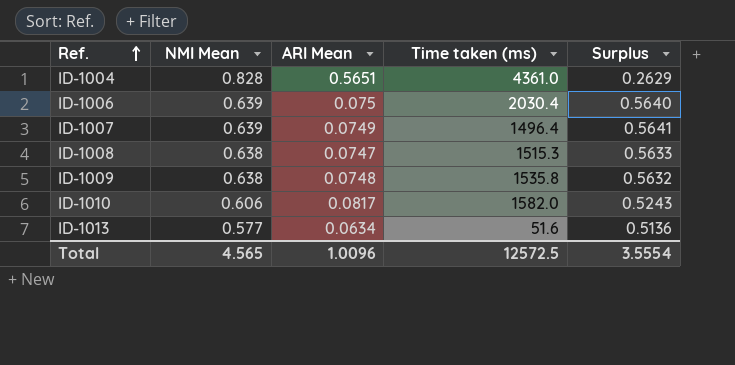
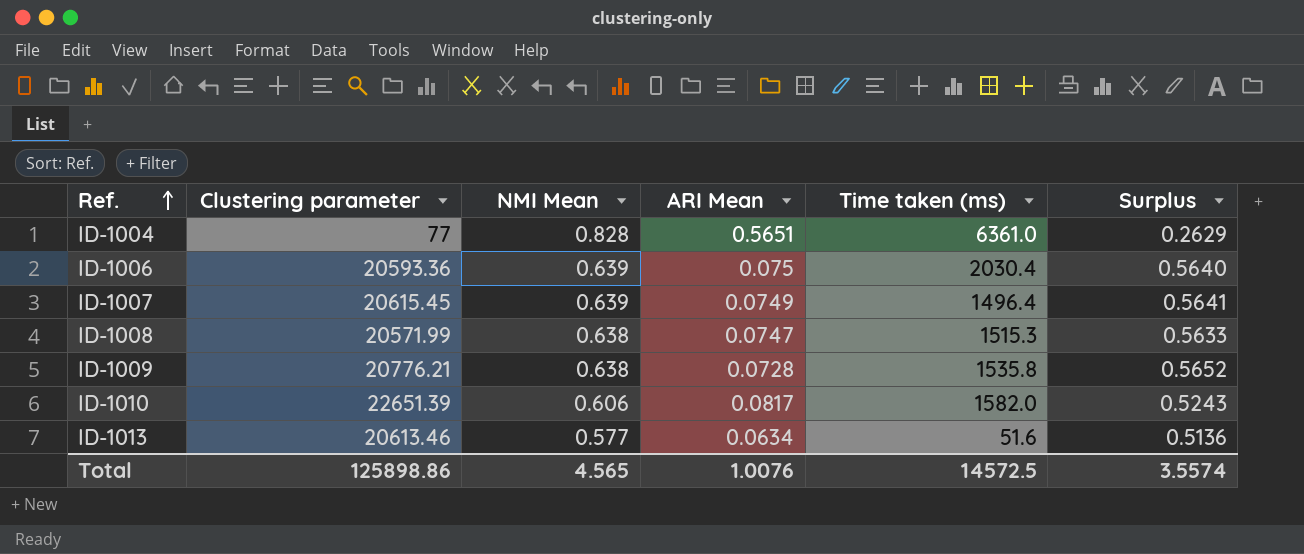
column Clustering parameter | position: none -> 2
ID-1004 | Time taken (ms): 4361.0 -> 6361.0
ID-1009 | ARI Mean: 0.0748 -> 0.0728
ID-1009 | Surplus: 0.5632 -> 0.5652
Total | ARI Mean: 1.0096 -> 1.0076
Total | Time taken (ms): 12572.5 -> 14572.5
Total | Surplus: 3.5554 -> 3.5574

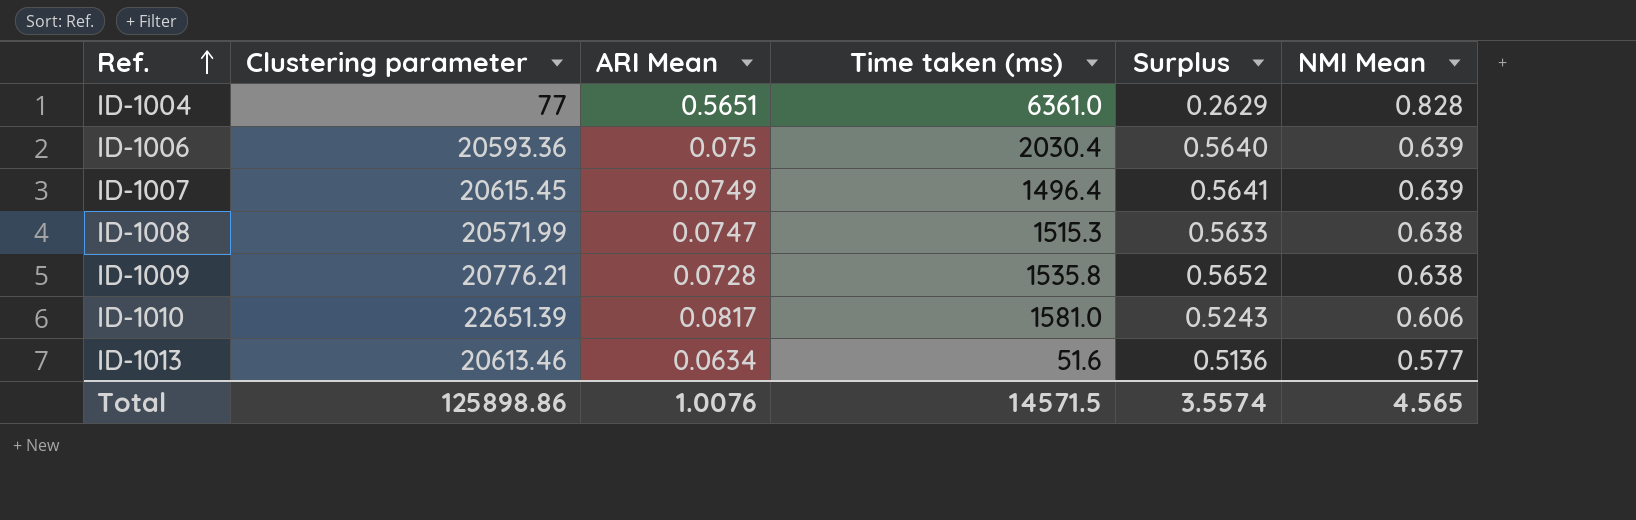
column NMI Mean | position: 3 -> 6
ID-1010 | Time taken (ms): 1582.0 -> 1581.0
Total | Time taken (ms): 14572.5 -> 14571.5

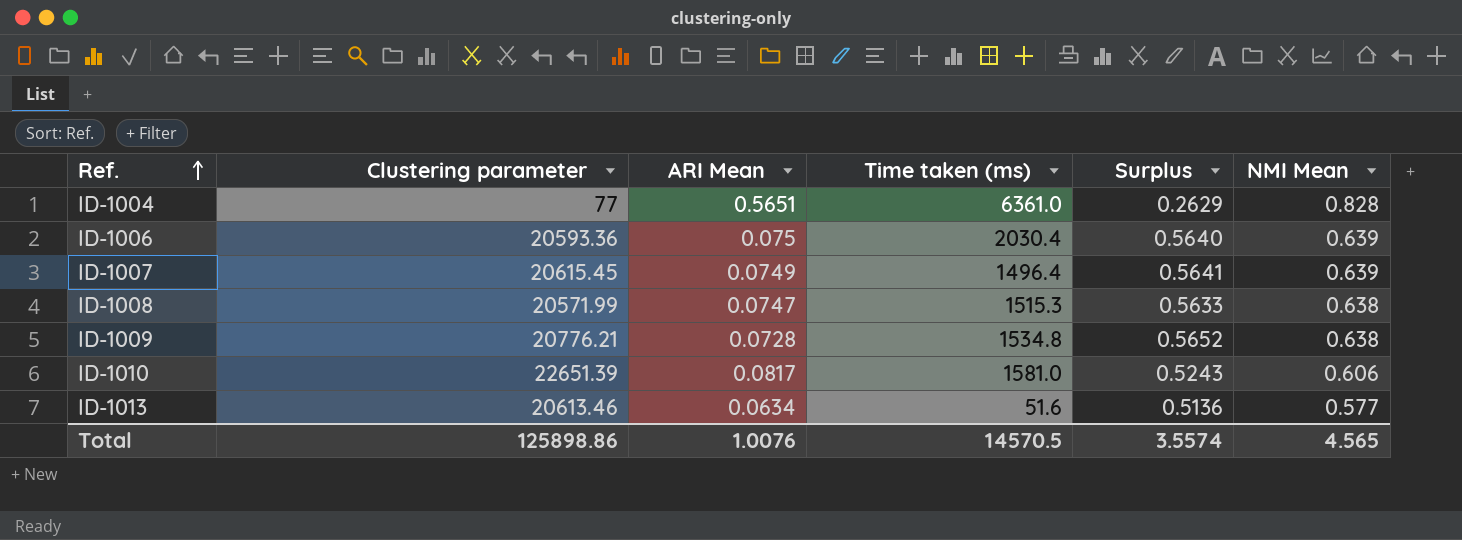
ID-1009 | Time taken (ms): 1535.8 -> 1534.8
Total | Time taken (ms): 14571.5 -> 14570.5

